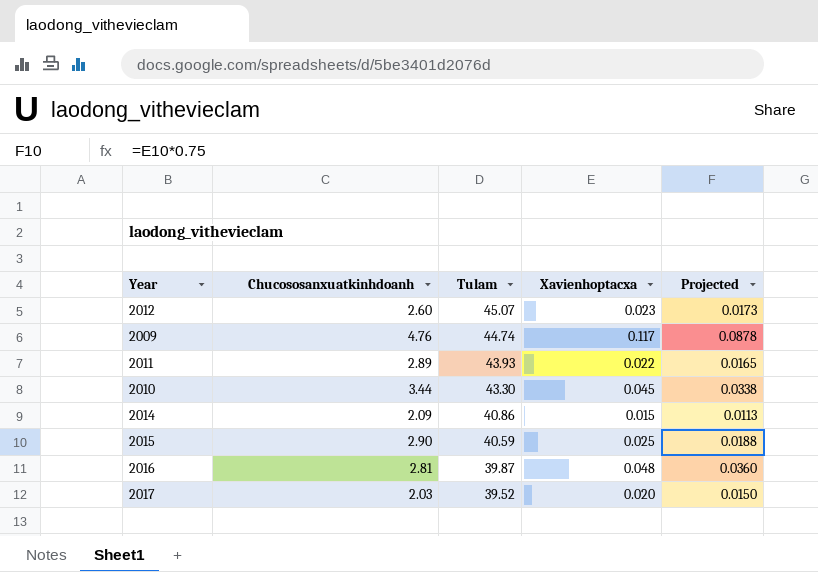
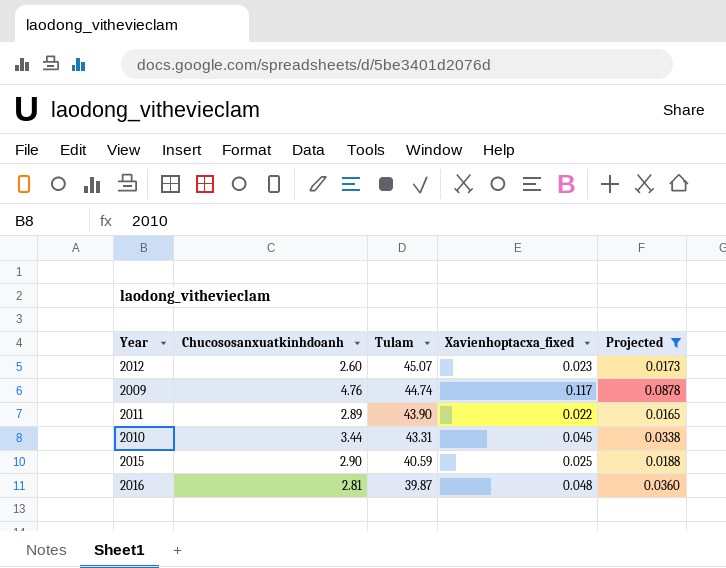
filter: none -> Projected >= 0.0165
column name: Xavienhoptacxa -> Xavienhoptacxa_fixed
2011 | Tulam: 43.93 -> 43.90
2010 | Tulam: 43.30 -> 43.31

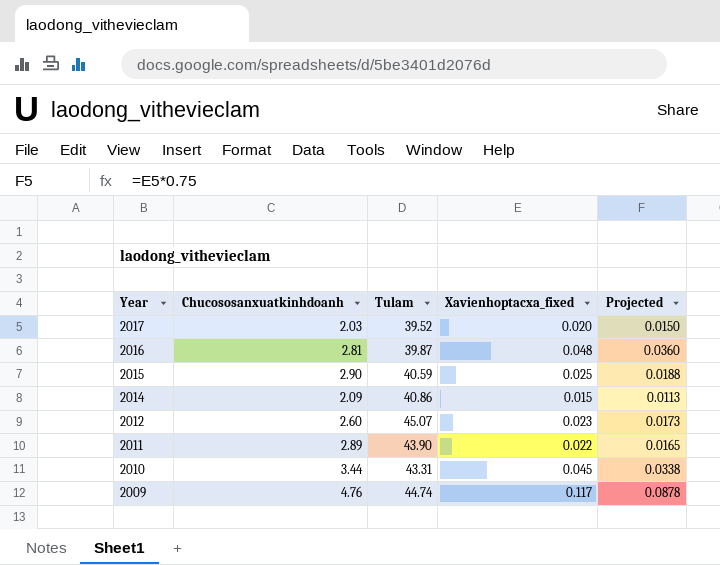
filter: Projected >= 0.0165 -> none
row order: Tulam descending -> Year descending

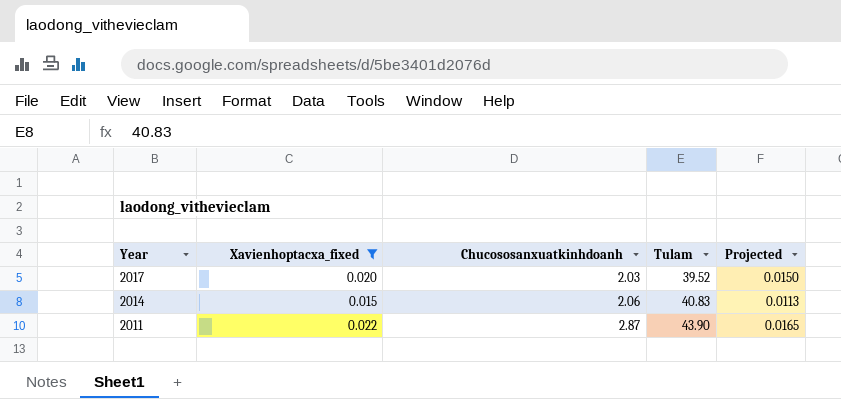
filter: none -> Xavienhoptacxa_fixed <= 0.022
column Xavienhoptacxa_fixed | position: 4 -> 2
2014 | Chucososanxuatkinhdoanh: 2.09 -> 2.06
2014 | Tulam: 40.86 -> 40.83
2011 | Chucososanxuatkinhdoanh: 2.89 -> 2.87

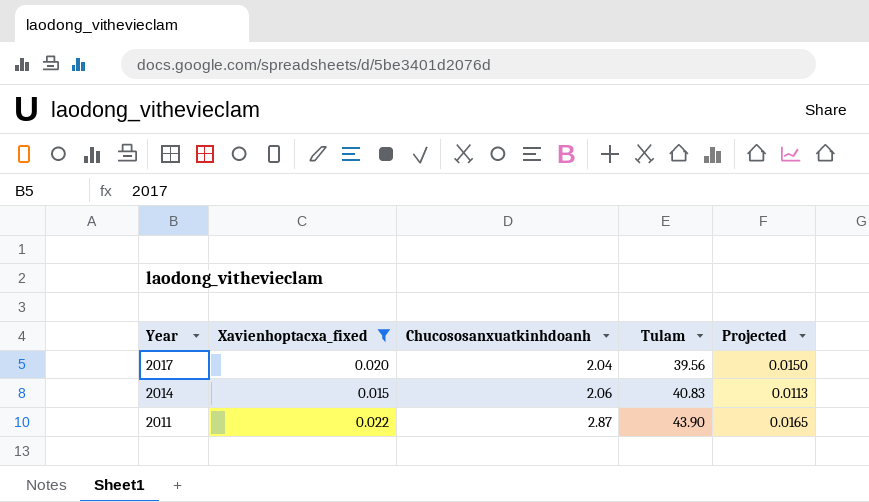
2017 | Chucososanxuatkinhdoanh: 2.03 -> 2.04
2017 | Tulam: 39.52 -> 39.56

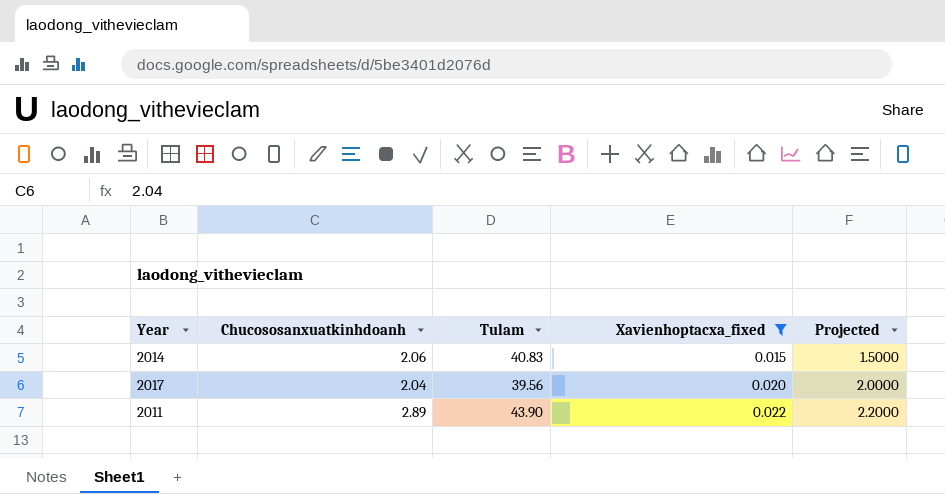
row order: Year descending -> Xavienhoptacxa_fixed ascending
column Xavienhoptacxa_fixed | position: 2 -> 4
column Projected | formula: [Xavienhoptacxa_fixed] * 0.75 -> [Xavienhoptacxa_fixed] * 100
2011 | Chucososanxuatkinhdoanh: 2.87 -> 2.89

